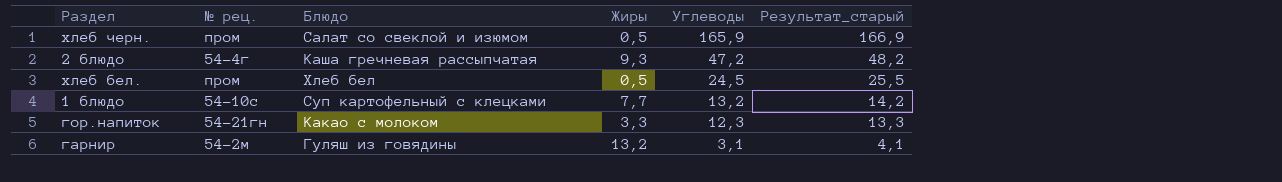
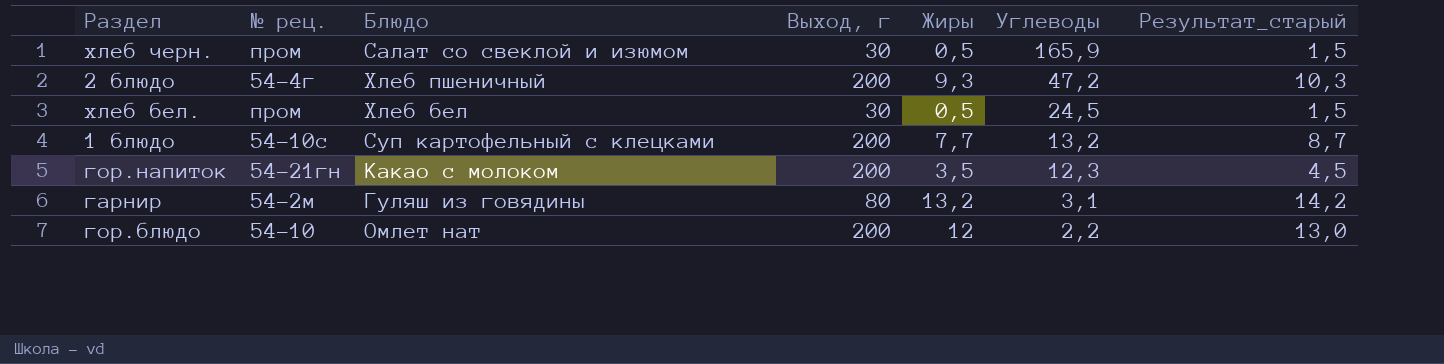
column Выход, г | position: none -> 4
column Результат_старый | formula: [Углеводы] + 1 -> [Жиры] + 1
2 блюдо | Блюдо: Каша гречневая рассыпчатая -> Хлеб пшеничный
гор.напиток | Жиры: 3,3 -> 3,5
row гор.блюдо: none -> 54-10 | Омлет нат | 200 | 12 | 2,2 | 13,0

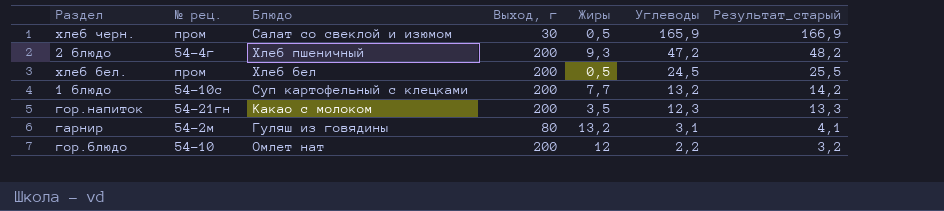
column Результат_старый | formula: [Жиры] + 1 -> [Углеводы] + 1
хлеб бел. | Выход, г: 30 -> 200

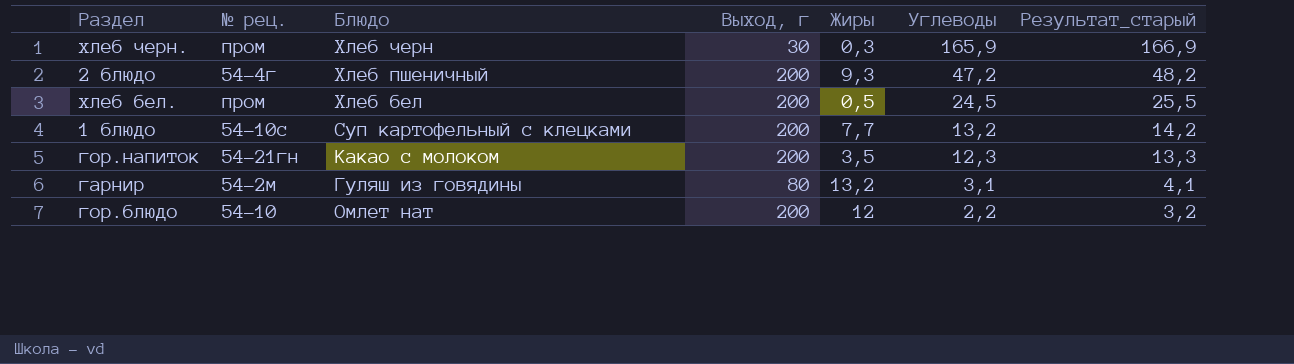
хлеб черн. | Блюдо: Салат со свеклой и изюмом -> Хлеб черн
хлеб черн. | Жиры: 0,5 -> 0,3

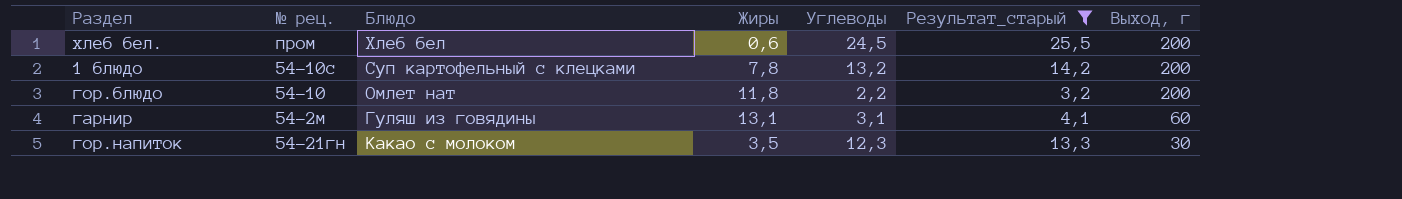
filter: none -> Результат_старый <= 25,5
row order: Углеводы descending -> Выход, г descending
column Выход, г | position: 4 -> 7
хлеб бел. | Жиры: 0,5 -> 0,6
1 блюдо | Жиры: 7,7 -> 7,8
гор.блюдо | Жиры: 12 -> 11,8
гарнир | Жиры: 13,2 -> 13,1
гарнир | Выход, г: 80 -> 60
гор.напиток | Выход, г: 200 -> 30

